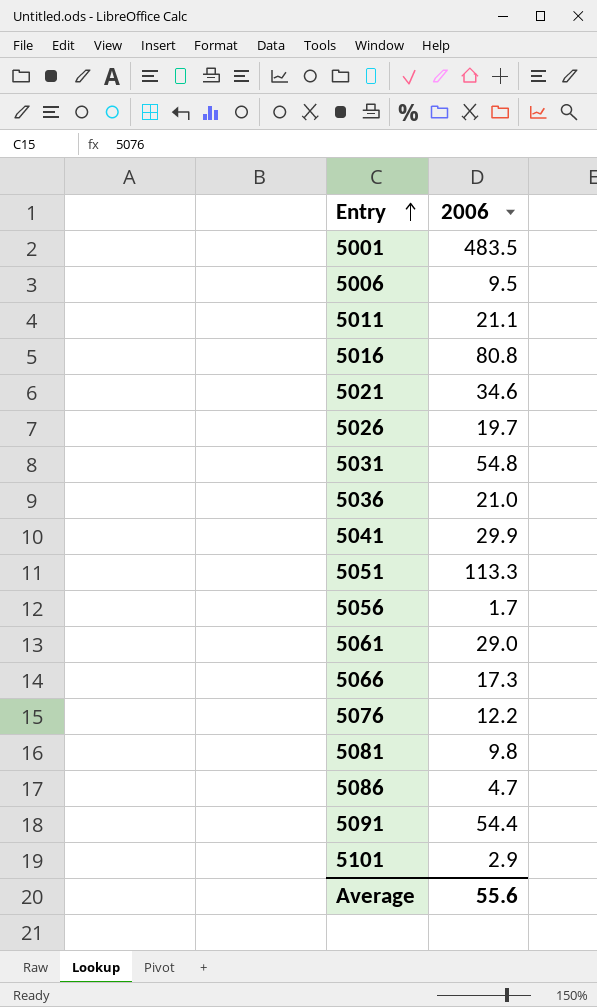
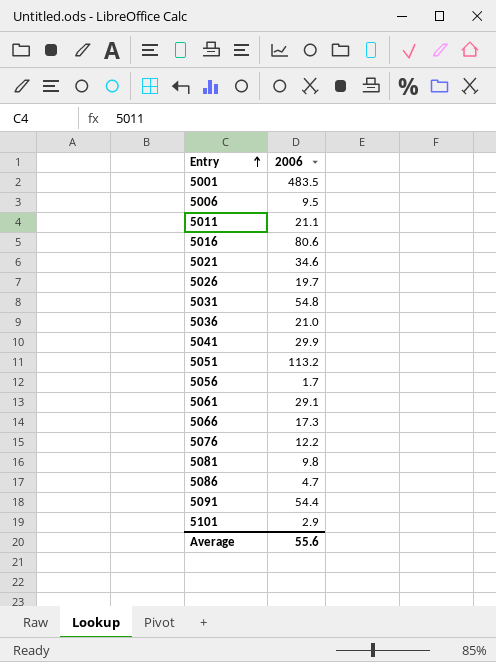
5016 | 2006: 80.8 -> 80.6
5051 | 2006: 113.3 -> 113.2
5061 | 2006: 29.0 -> 29.1

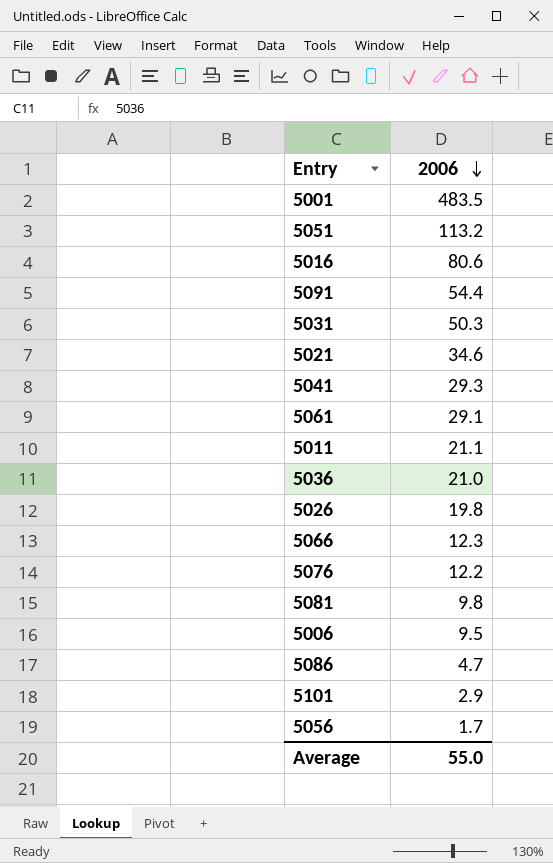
row order: Entry ascending -> 2006 descending
5031 | 2006: 54.8 -> 50.3
5041 | 2006: 29.9 -> 29.3
5026 | 2006: 19.7 -> 19.8
5066 | 2006: 17.3 -> 12.3
Average | 2006: 55.6 -> 55.0

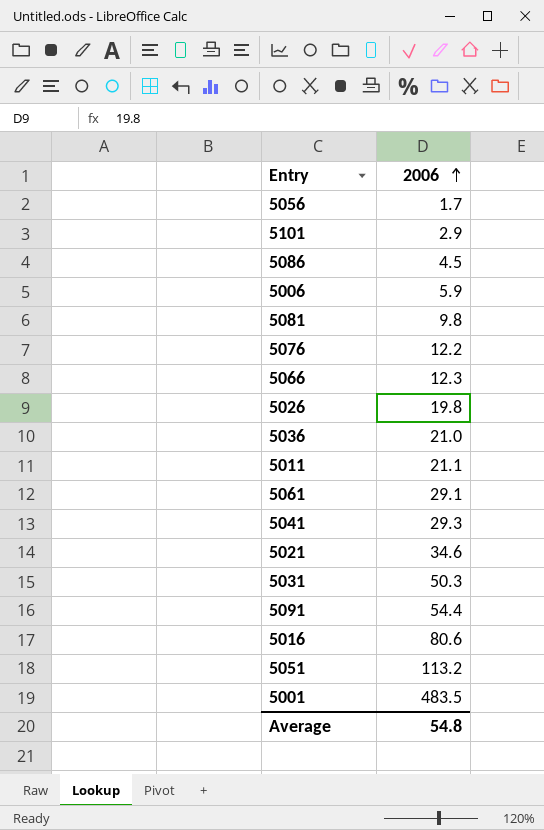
row order: 2006 descending -> 2006 ascending
5086 | 2006: 4.7 -> 4.5
5006 | 2006: 9.5 -> 5.9
Average | 2006: 55.0 -> 54.8

